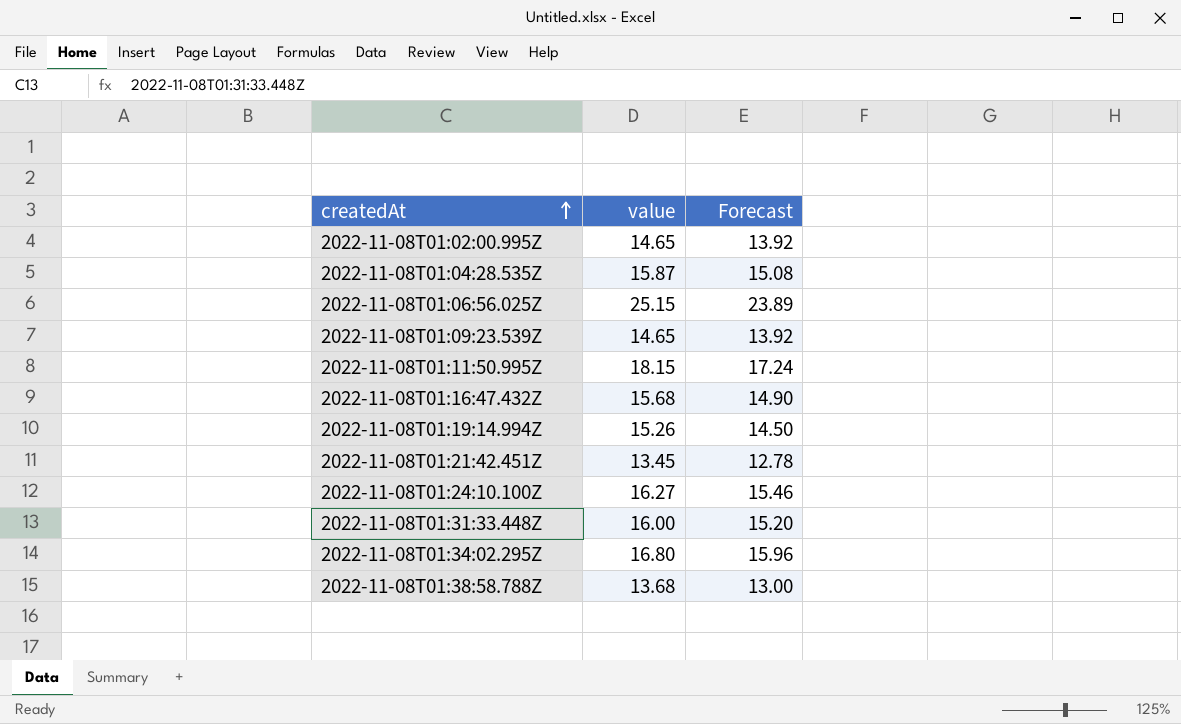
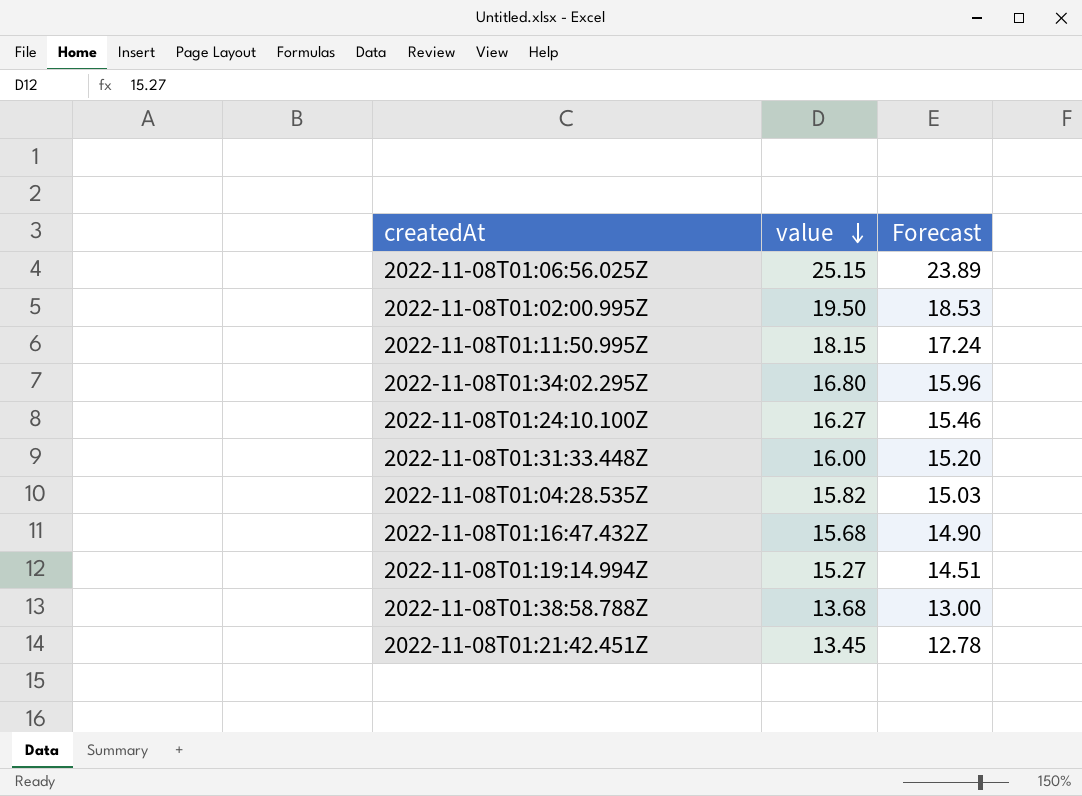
row order: createdAt ascending -> value descending
row 2022-11-08T01:09:23.539Z: 14.65 | 13.92 -> none
2022-11-08T01:02:00.995Z | value: 14.65 -> 19.50
2022-11-08T01:02:00.995Z | Forecast: 13.92 -> 18.53
2022-11-08T01:04:28.535Z | value: 15.87 -> 15.82
2022-11-08T01:04:28.535Z | Forecast: 15.08 -> 15.03
2022-11-08T01:19:14.994Z | value: 15.26 -> 15.27
2022-11-08T01:19:14.994Z | Forecast: 14.50 -> 14.51

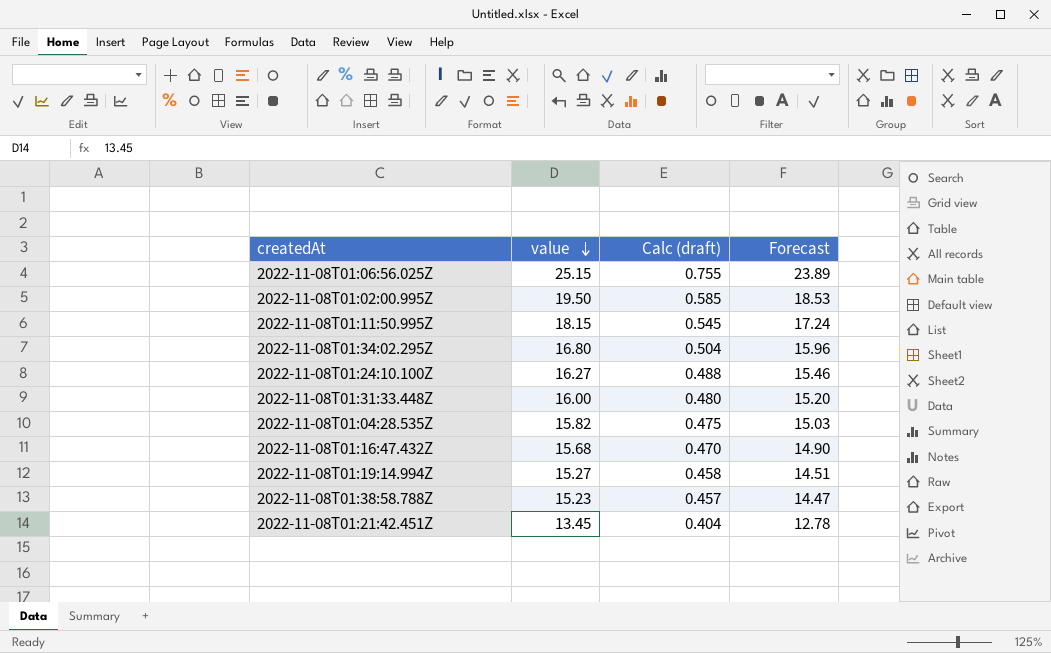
column Calc (draft) | formula: none -> [value] * 0.03
2022-11-08T01:38:58.788Z | value: 13.68 -> 15.23
2022-11-08T01:38:58.788Z | Forecast: 13.00 -> 14.47

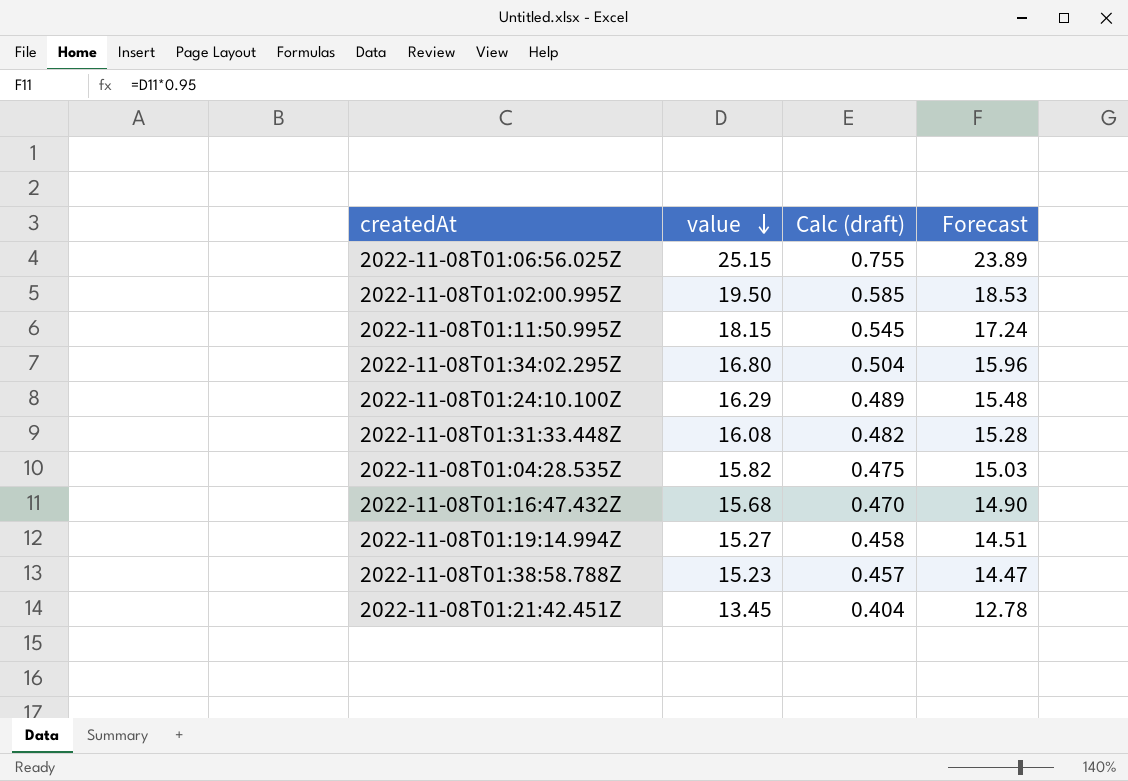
2022-11-08T01:24:10.100Z | value: 16.27 -> 16.29
2022-11-08T01:24:10.100Z | Calc (draft): 0.488 -> 0.489
2022-11-08T01:24:10.100Z | Forecast: 15.46 -> 15.48
2022-11-08T01:31:33.448Z | value: 16.00 -> 16.08
2022-11-08T01:31:33.448Z | Calc (draft): 0.480 -> 0.482
2022-11-08T01:31:33.448Z | Forecast: 15.20 -> 15.28

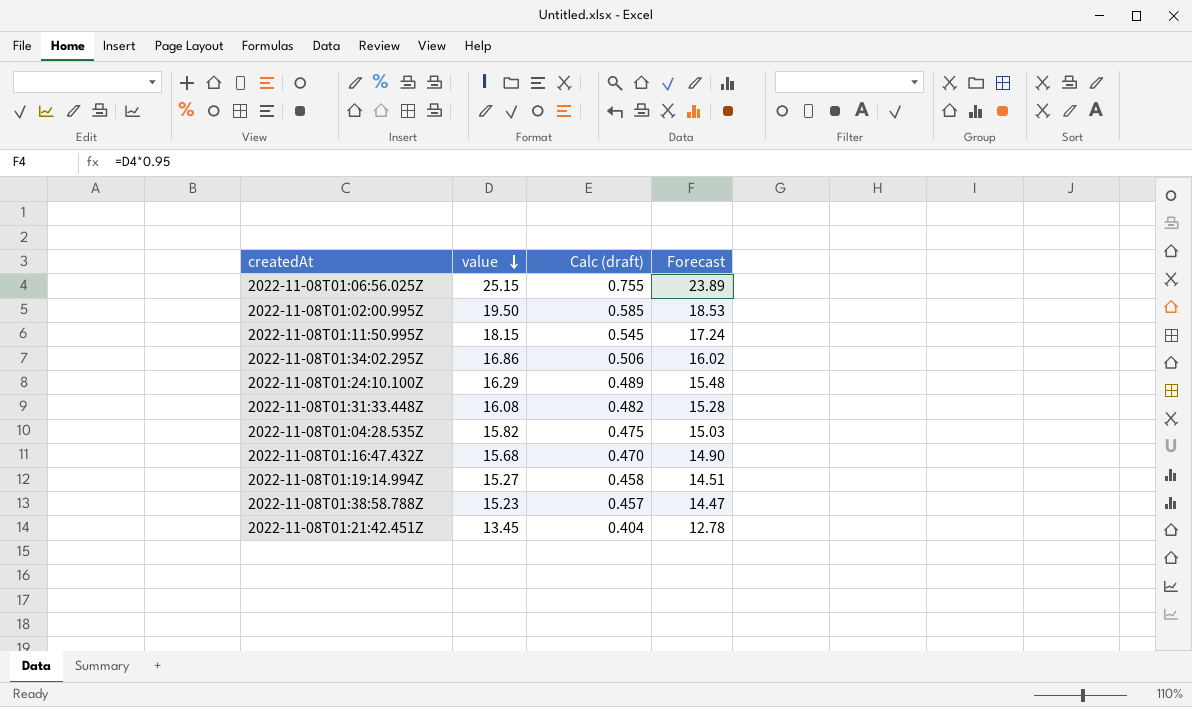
2022-11-08T01:34:02.295Z | value: 16.80 -> 16.86
2022-11-08T01:34:02.295Z | Calc (draft): 0.504 -> 0.506
2022-11-08T01:34:02.295Z | Forecast: 15.96 -> 16.02

